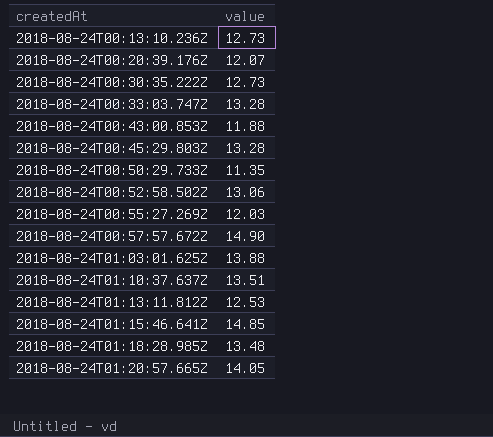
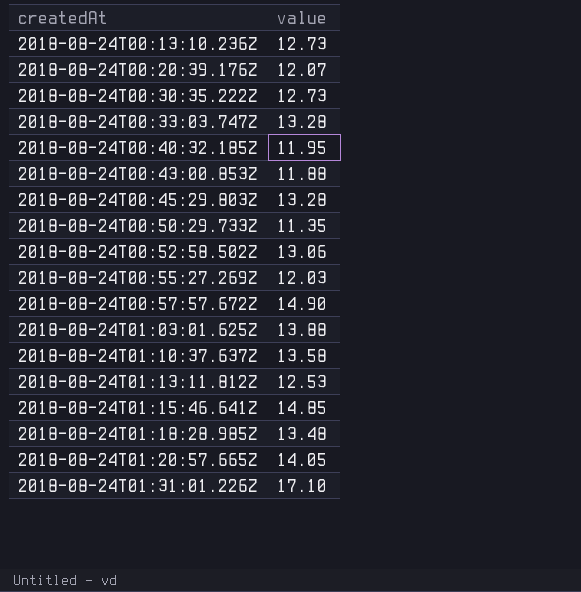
row 2018-08-24T00:40:32.185Z: none -> 11.95
2018-08-24T01:10:37.637Z | value: 13.51 -> 13.58
row 2018-08-24T01:31:01.226Z: none -> 17.10

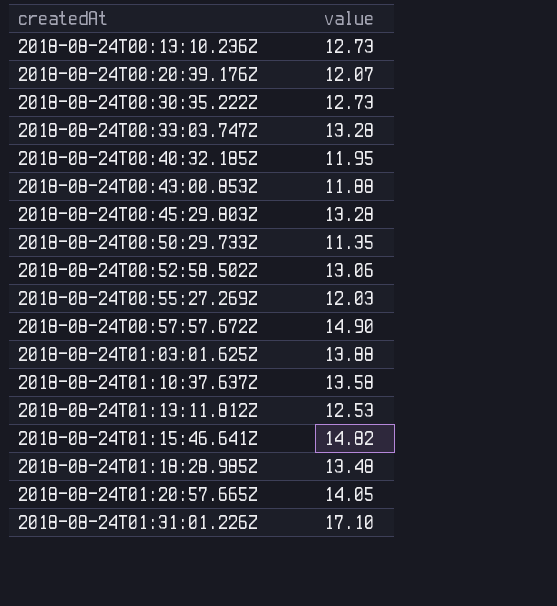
2018-08-24T01:15:46.641Z | value: 14.85 -> 14.82

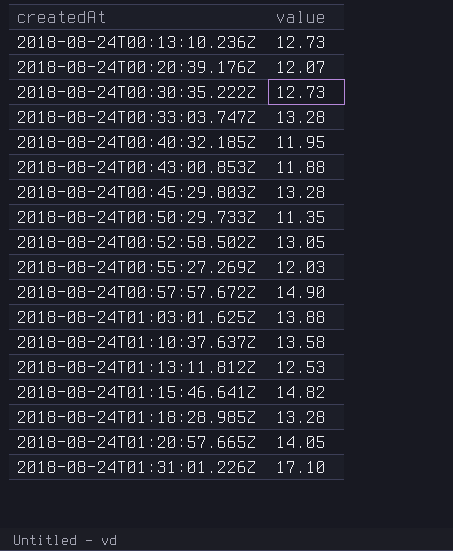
2018-08-24T00:52:58.502Z | value: 13.06 -> 13.05
2018-08-24T01:18:28.985Z | value: 13.48 -> 13.28

